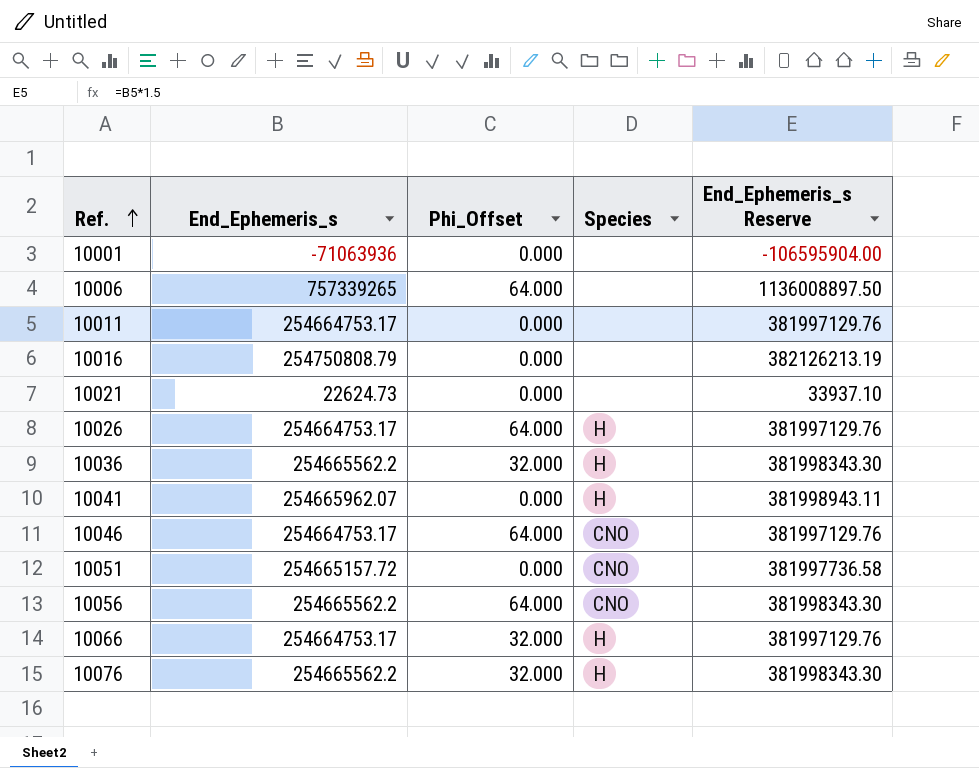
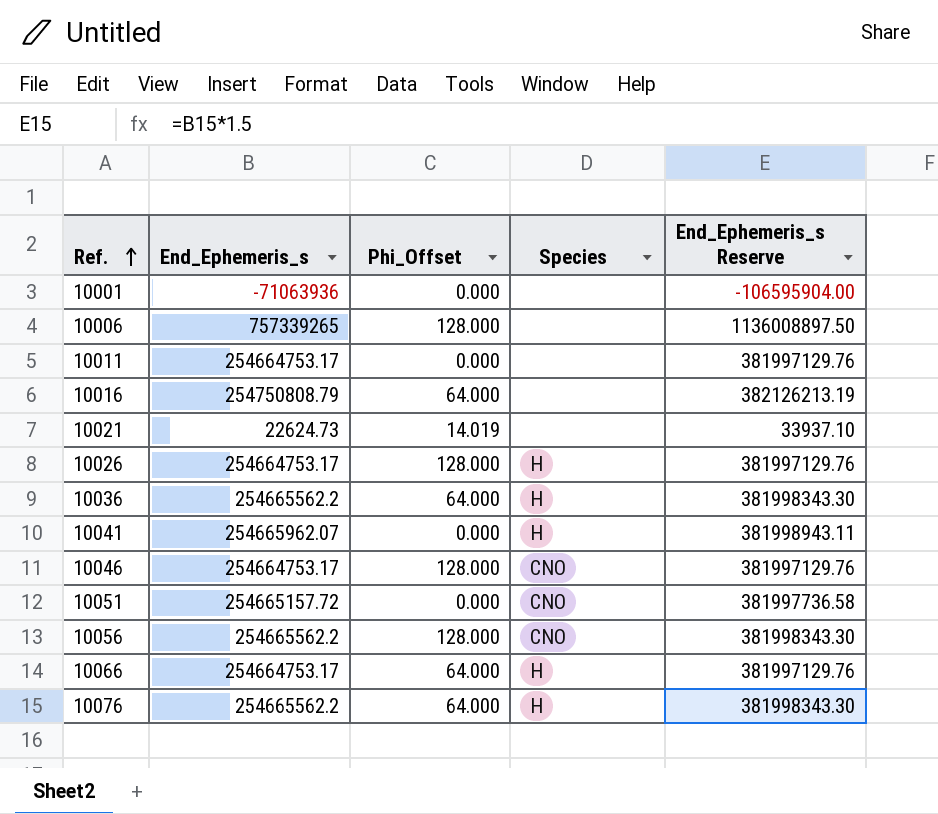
10006 | Phi_Offset: 64.000 -> 128.000
10016 | Phi_Offset: 0.000 -> 64.000
10021 | Phi_Offset: 0.000 -> 14.019
10026 | Phi_Offset: 64.000 -> 128.000
10036 | Phi_Offset: 32.000 -> 64.000
10046 | Phi_Offset: 64.000 -> 128.000
10056 | Phi_Offset: 64.000 -> 128.000
10066 | Phi_Offset: 32.000 -> 64.000
10076 | Phi_Offset: 32.000 -> 64.000

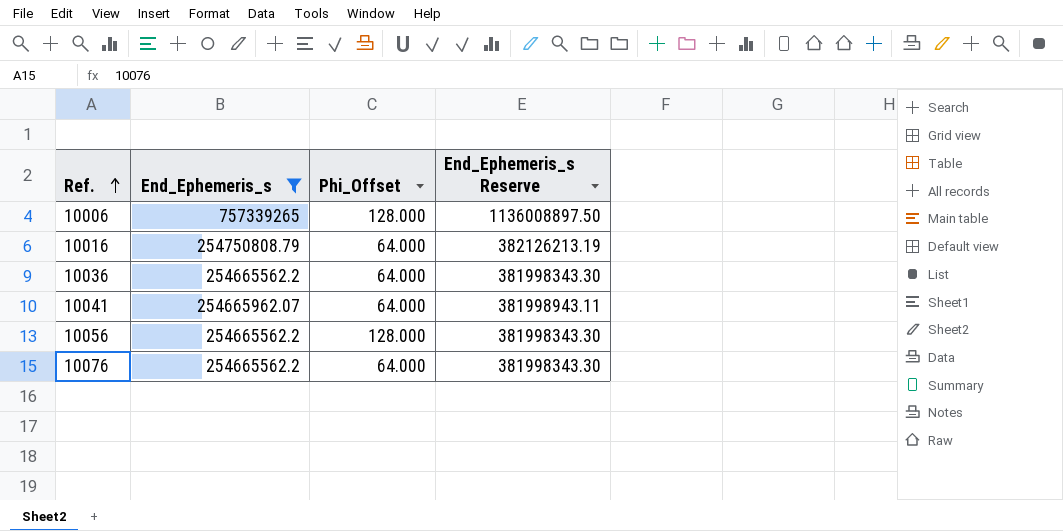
filter: none -> End_Ephemeris_s >= 254665562.2
column Species | position: 4 -> none
10041 | Phi_Offset: 0.000 -> 64.000

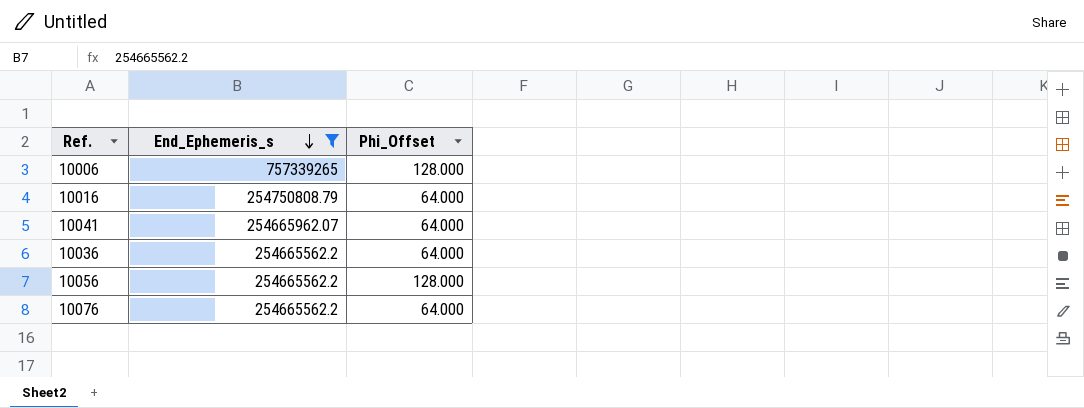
row order: Ref. ascending -> End_Ephemeris_s descending
column End_Ephemeris_s Reserve | formula: [End_Ephemeris_s] * 1.5 -> none

